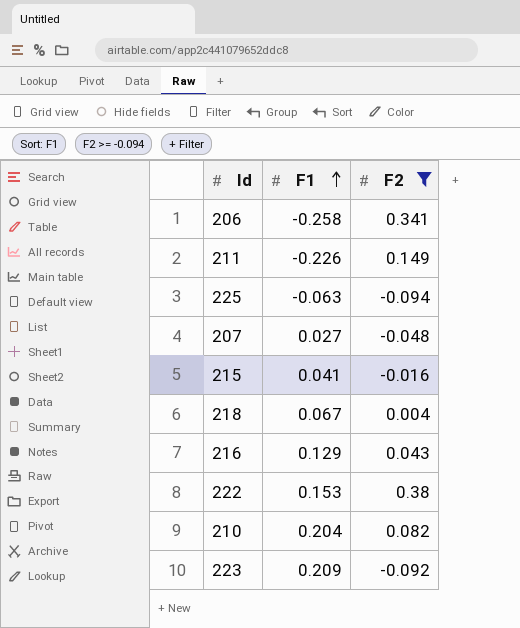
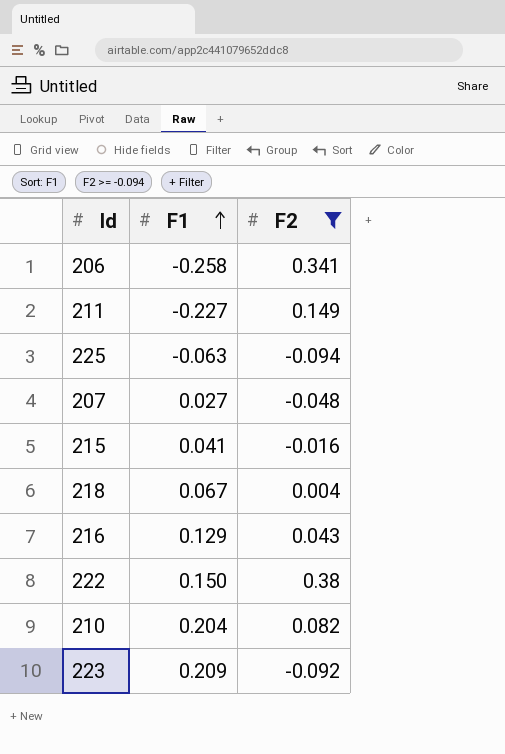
211 | F1: -0.226 -> -0.227
222 | F1: 0.153 -> 0.150

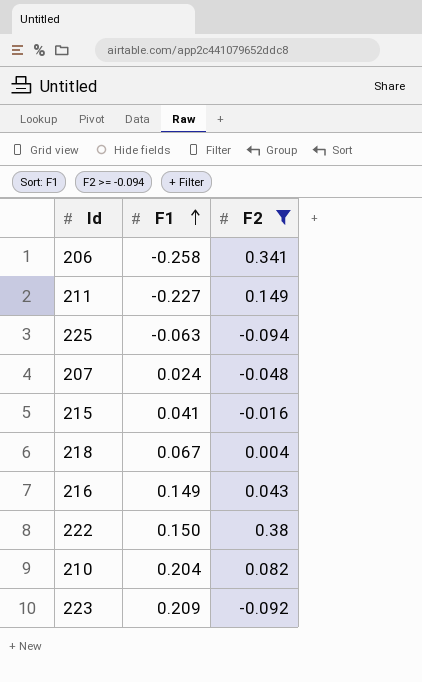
207 | F1: 0.027 -> 0.024
216 | F1: 0.129 -> 0.149

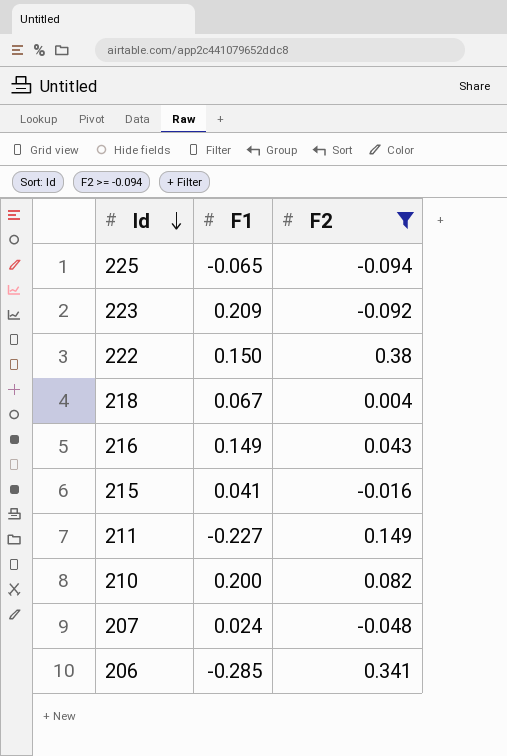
row order: F1 ascending -> Id descending
225 | F1: -0.063 -> -0.065
210 | F1: 0.204 -> 0.200
206 | F1: -0.258 -> -0.285

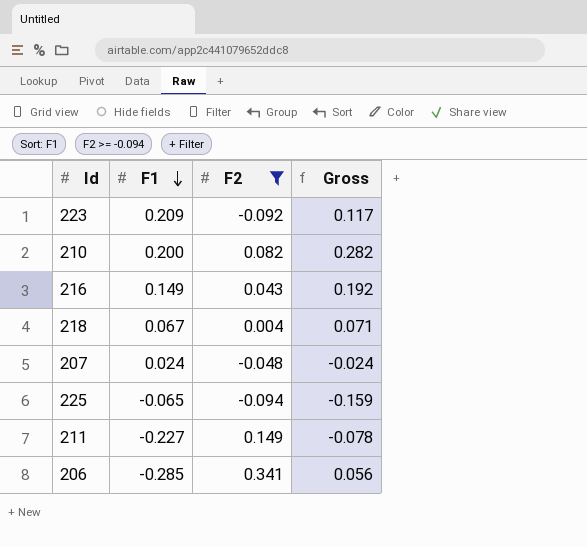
row order: Id descending -> F1 descending
column Gross | formula: none -> [F1] + [F2]
row 222: 0.150 | 0.38 -> none
row 215: 0.041 | -0.016 -> none

